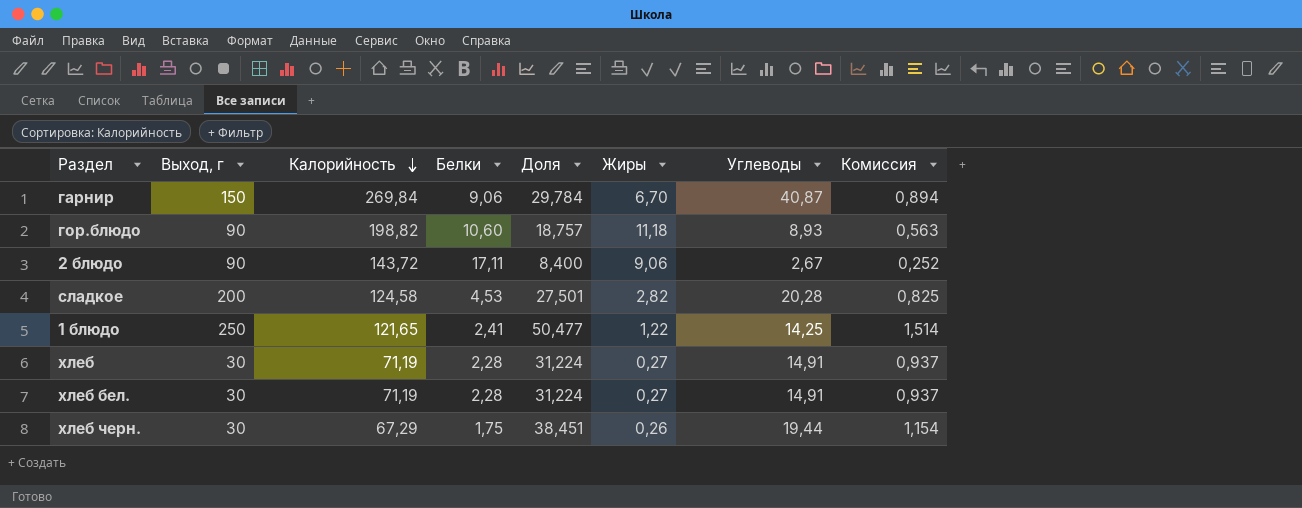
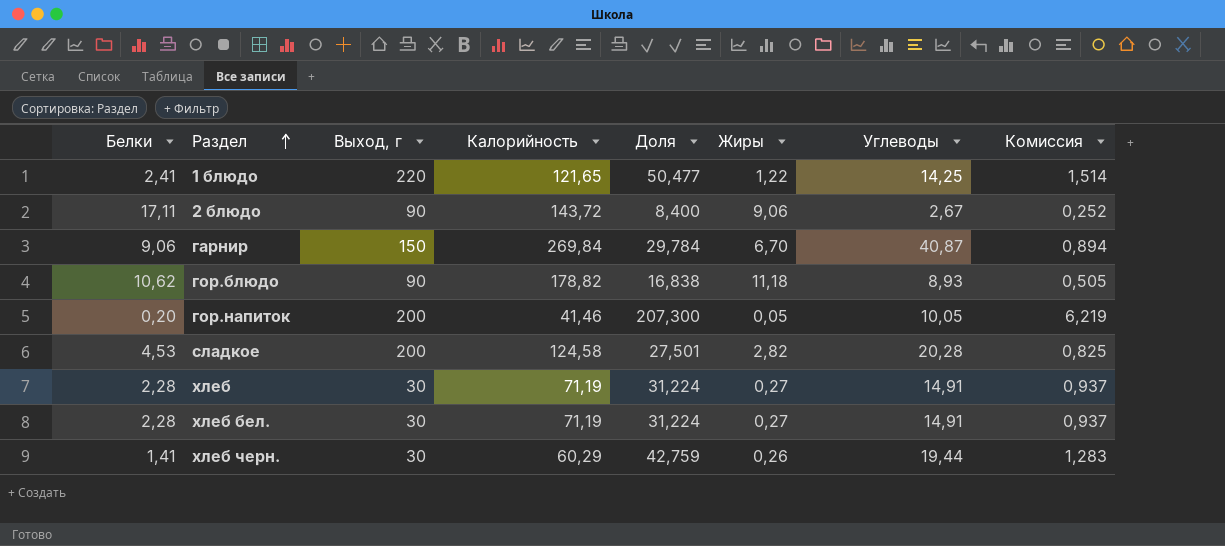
row order: Калорийность descending -> Раздел ascending
column Белки | position: 4 -> 1
1 блюдо | Выход, г: 250 -> 220
гор.блюдо | Белки: 10,60 -> 10,62
гор.блюдо | Калорийность: 198,82 -> 178,82
гор.блюдо | Доля: 18,757 -> 16,838
гор.блюдо | Комиссия: 0,563 -> 0,505
row гор.напиток: none -> 0,20 | 200 | 41,46 | 207,300 | 0,05 | 10,05 | 6,219
хлеб черн. | Белки: 1,75 -> 1,41
хлеб черн. | Калорийность: 67,29 -> 60,29
хлеб черн. | Доля: 38,451 -> 42,759
хлеб черн. | Комиссия: 1,154 -> 1,283

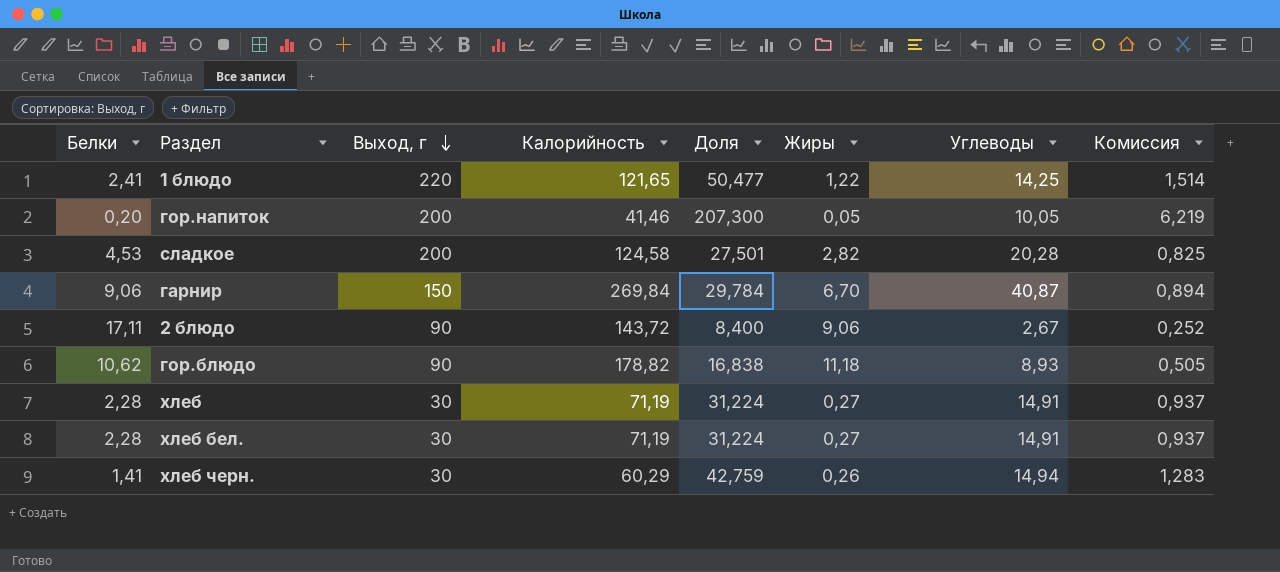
row order: Раздел ascending -> Выход, г descending
хлеб черн. | Углеводы: 19,44 -> 14,94

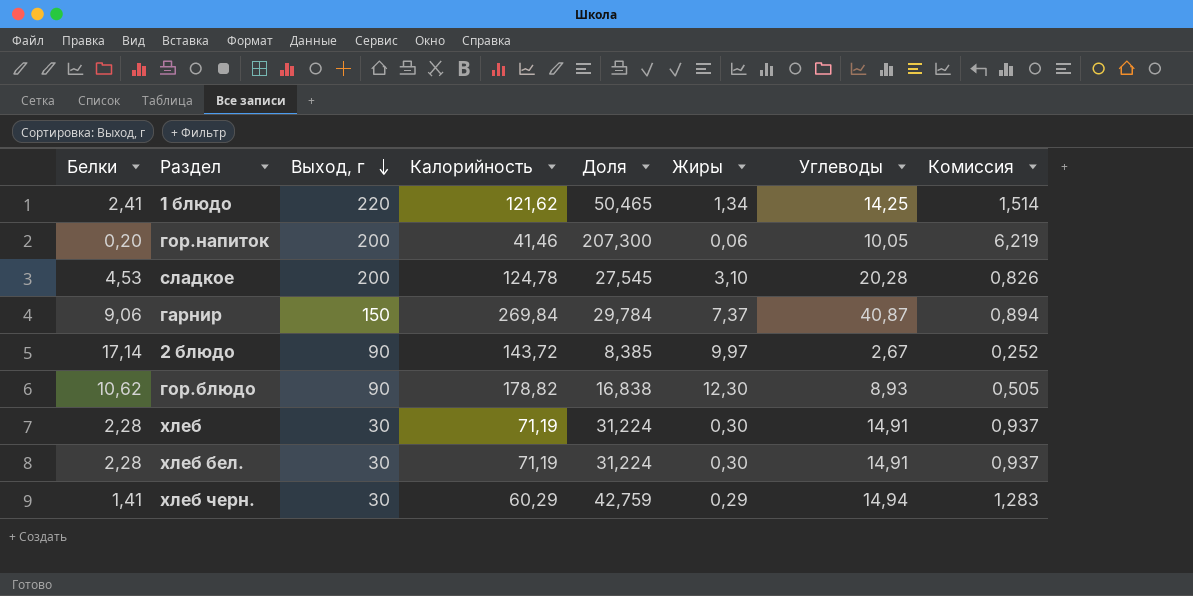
1 блюдо | Калорийность: 121,65 -> 121,62
1 блюдо | Доля: 50,477 -> 50,465
1 блюдо | Жиры: 1,22 -> 1,34
гор.напиток | Жиры: 0,05 -> 0,06
сладкое | Калорийность: 124,58 -> 124,78
сладкое | Доля: 27,501 -> 27,545
сладкое | Жиры: 2,82 -> 3,10
сладкое | Комиссия: 0,825 -> 0,826
гарнир | Жиры: 6,70 -> 7,37
2 блюдо | Белки: 17,11 -> 17,14
2 блюдо | Доля: 8,400 -> 8,385
2 блюдо | Жиры: 9,06 -> 9,97
гор.блюдо | Жиры: 11,18 -> 12,30
хлеб | Жиры: 0,27 -> 0,30
хлеб бел. | Жиры: 0,27 -> 0,30
хлеб черн. | Жиры: 0,26 -> 0,29

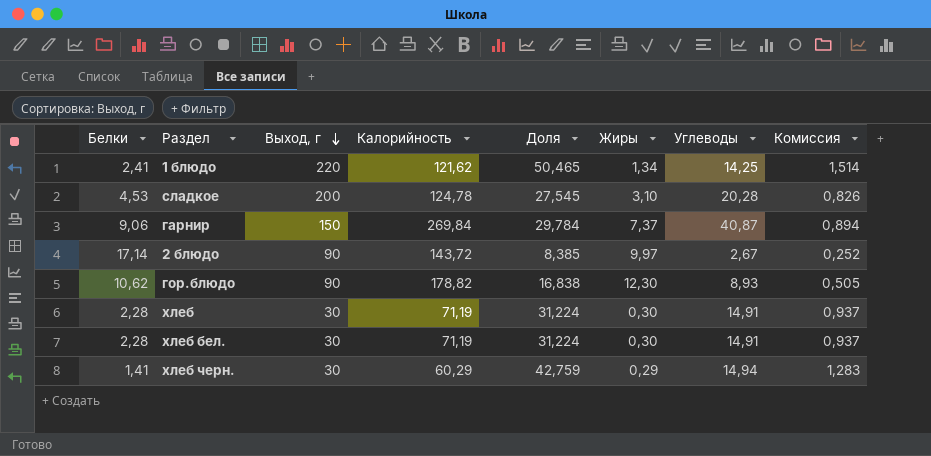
row гор.напиток: 0,20 | 200 | 41,46 | 207,300 | 0,06 | 10,05 | 6,219 -> none

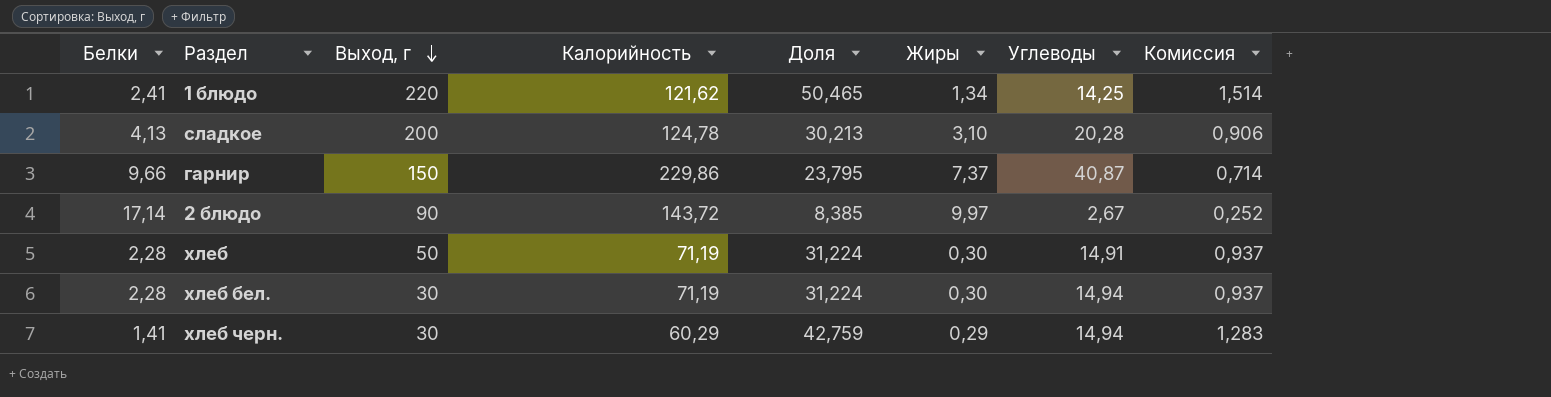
row гор.блюдо: 10,62 | 90 | 178,82 | 16,838 | 12,30 | 8,93 | 0,505 -> none
сладкое | Белки: 4,53 -> 4,13
сладкое | Доля: 27,545 -> 30,213
сладкое | Комиссия: 0,826 -> 0,906
гарнир | Белки: 9,06 -> 9,66
гарнир | Калорийность: 269,84 -> 229,86
гарнир | Доля: 29,784 -> 23,795
гарнир | Комиссия: 0,894 -> 0,714
хлеб | Выход, г: 30 -> 50
хлеб бел. | Углеводы: 14,91 -> 14,94

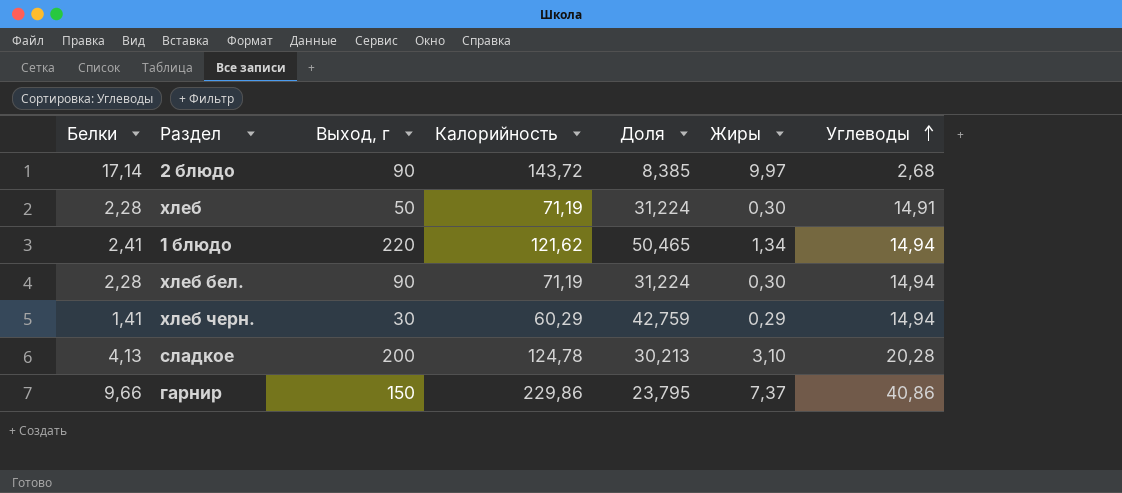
row order: Выход, г descending -> Углеводы ascending
column Комиссия | formula: [Доля] * 0,03 -> none
2 блюдо | Углеводы: 2,67 -> 2,68
1 блюдо | Углеводы: 14,25 -> 14,94
хлеб бел. | Выход, г: 30 -> 90
гарнир | Углеводы: 40,87 -> 40,86

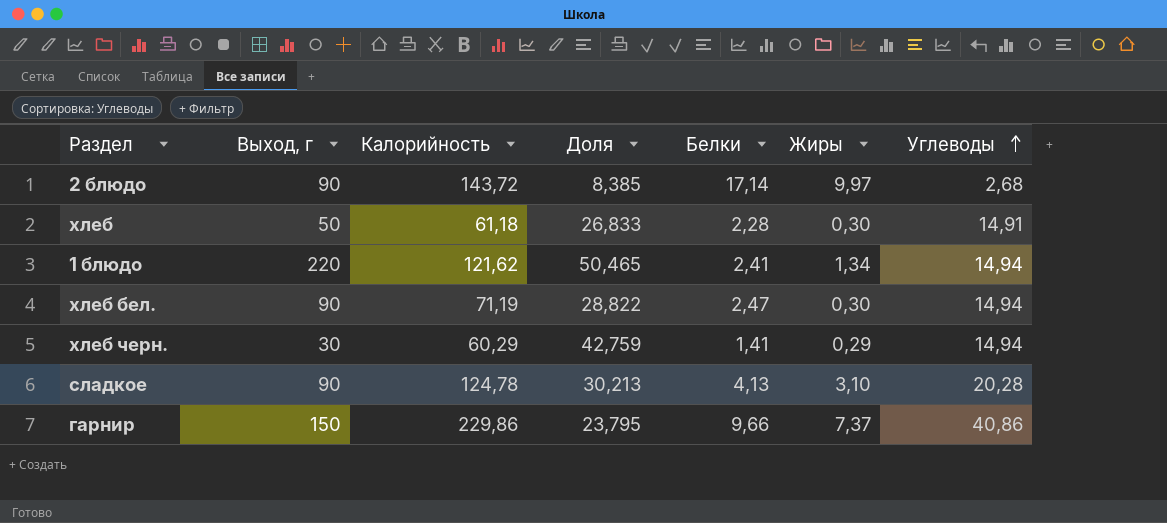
column Белки | position: 1 -> 5
хлеб | Калорийность: 71,19 -> 61,18
хлеб | Доля: 31,224 -> 26,833
хлеб бел. | Доля: 31,224 -> 28,822
хлеб бел. | Белки: 2,28 -> 2,47
сладкое | Выход, г: 200 -> 90

